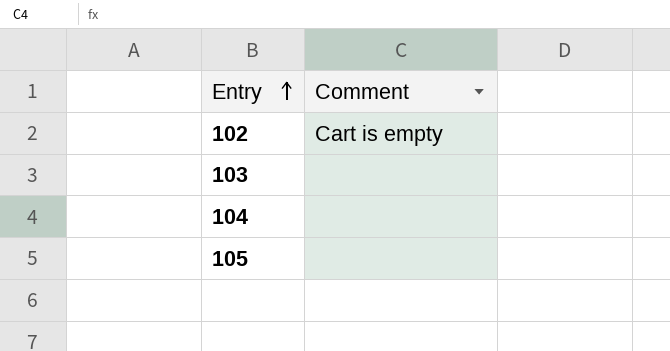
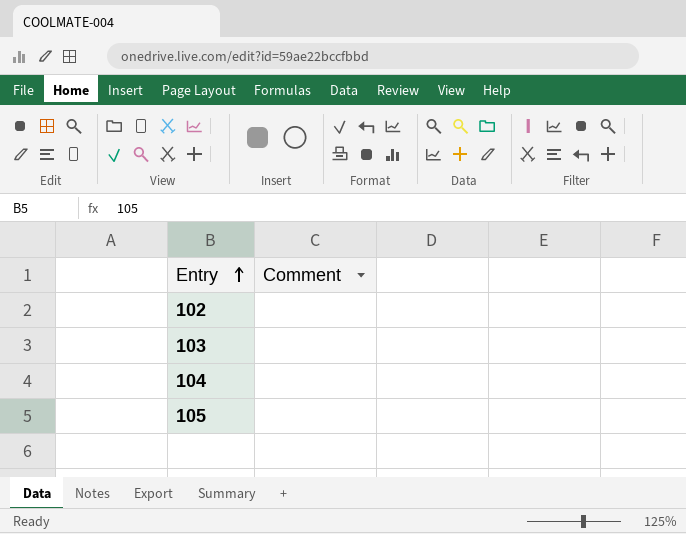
102 | Comment: Cart is empty -> none

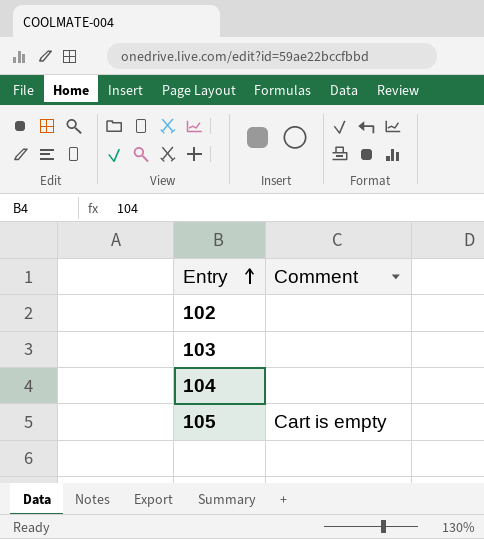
105 | Comment: none -> Cart is empty

